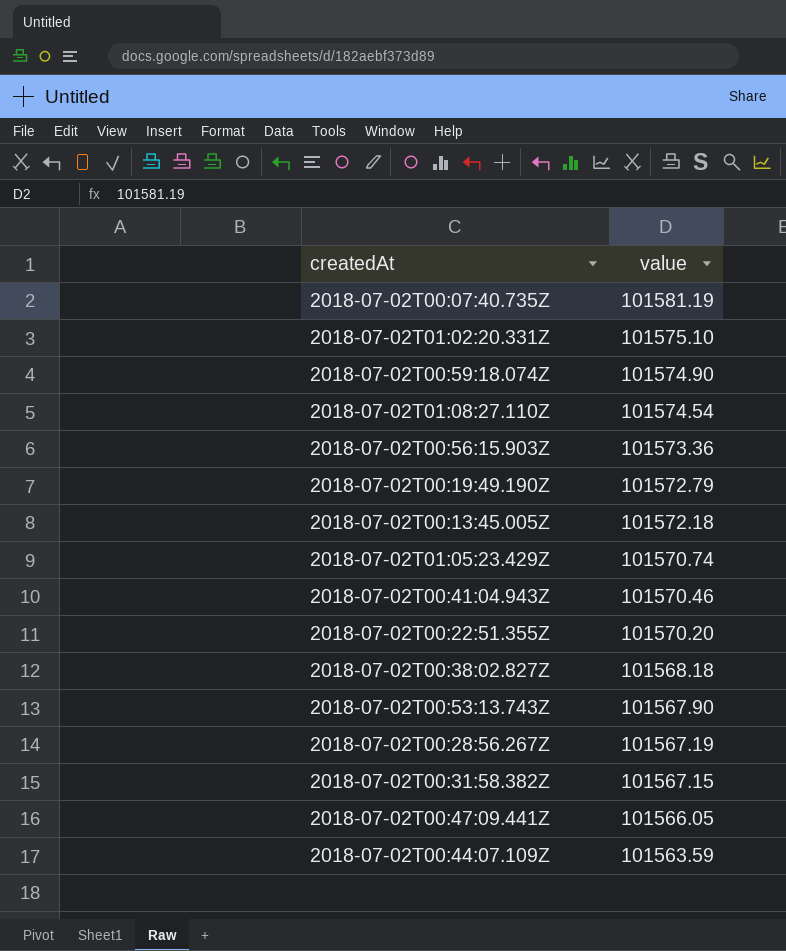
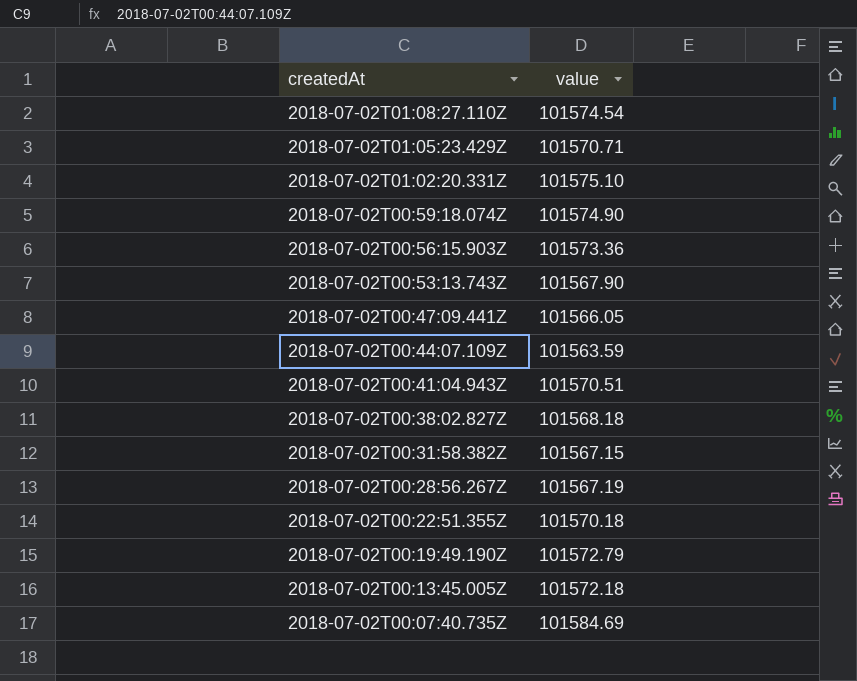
row order: value descending -> createdAt descending
2018-07-02T01:05:23.429Z | value: 101570.74 -> 101570.71
2018-07-02T00:41:04.943Z | value: 101570.46 -> 101570.51
2018-07-02T00:22:51.355Z | value: 101570.20 -> 101570.18
2018-07-02T00:07:40.735Z | value: 101581.19 -> 101584.69

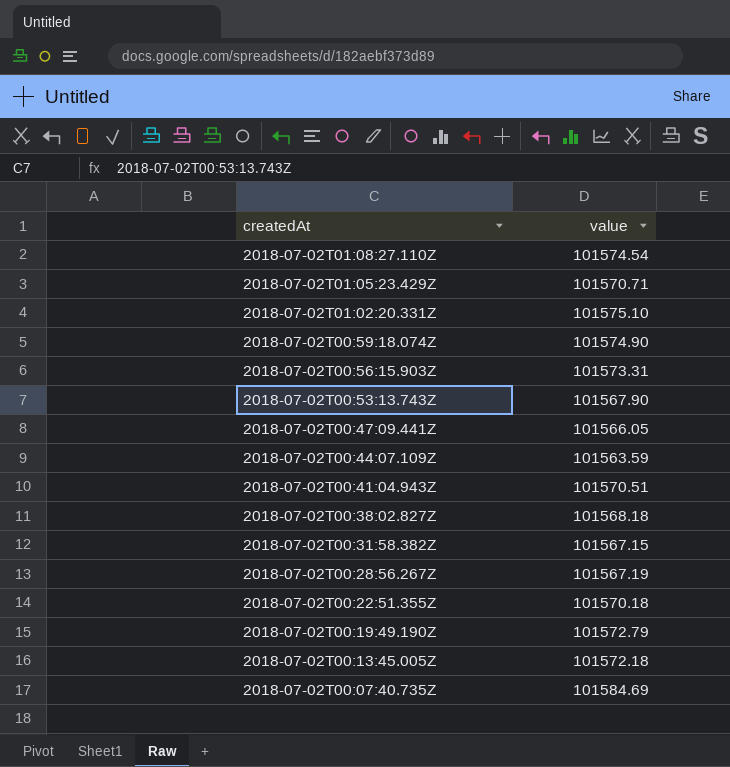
2018-07-02T00:56:15.903Z | value: 101573.36 -> 101573.31

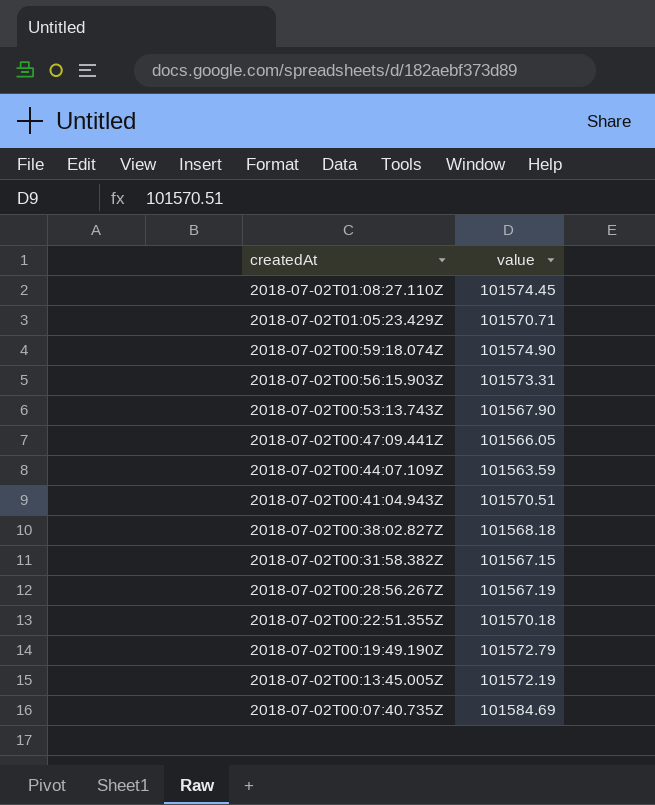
row 2018-07-02T01:02:20.331Z: 101575.10 -> none
2018-07-02T01:08:27.110Z | value: 101574.54 -> 101574.45
2018-07-02T00:13:45.005Z | value: 101572.18 -> 101572.19

